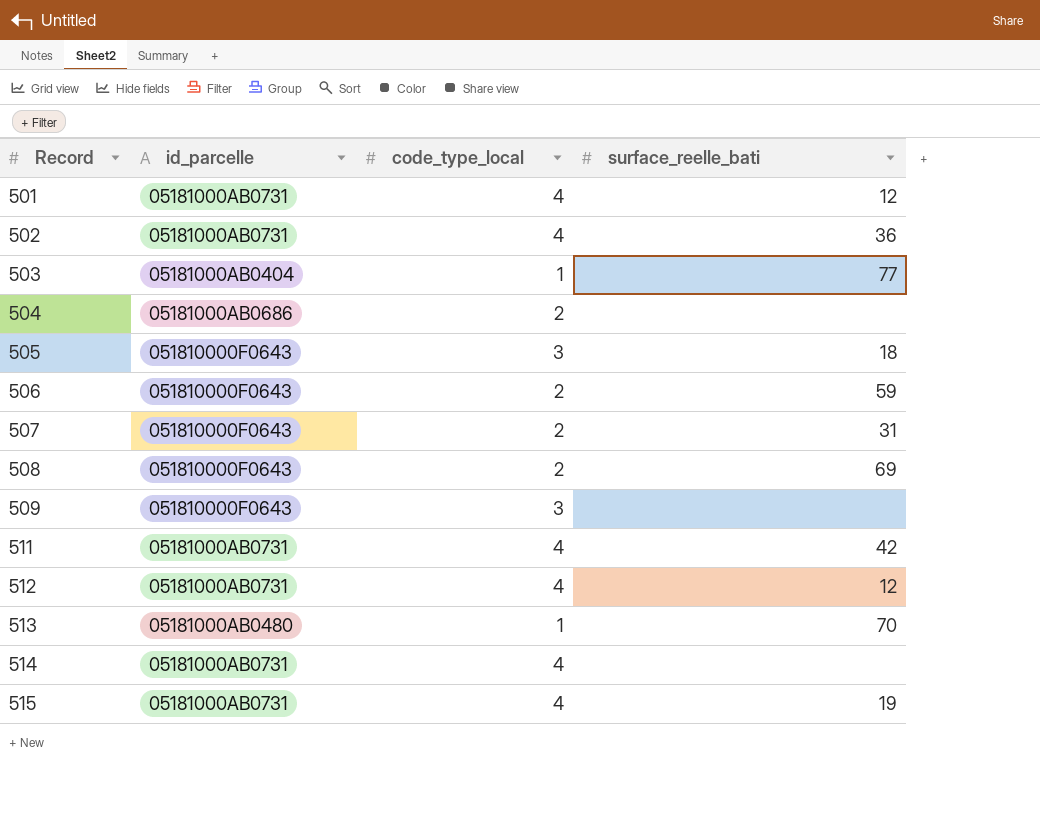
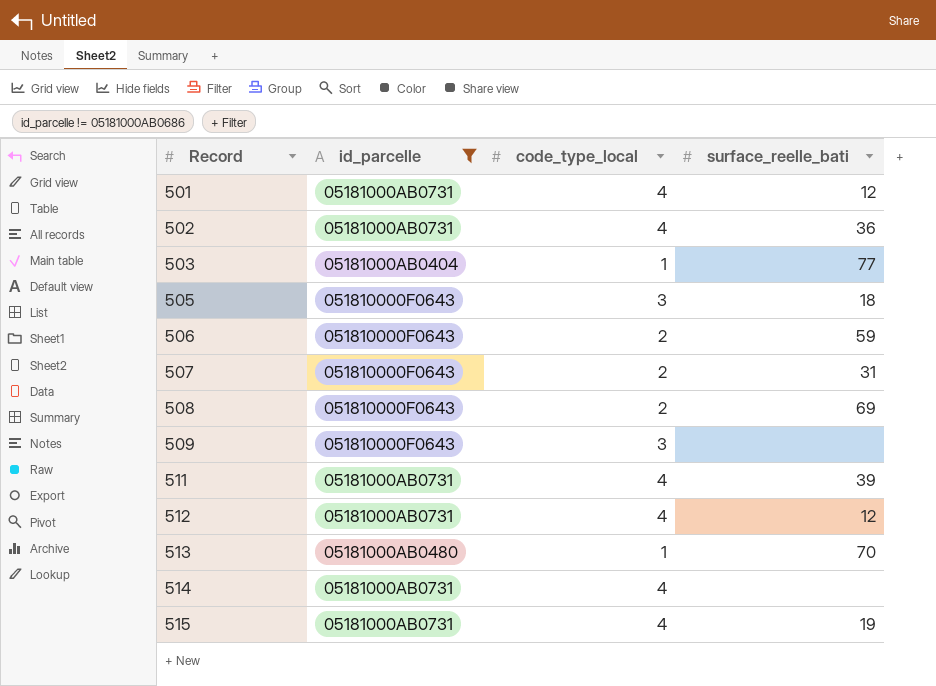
filter: none -> id_parcelle != 05181000AB0686
511 | surface_reelle_bati: 42 -> 39

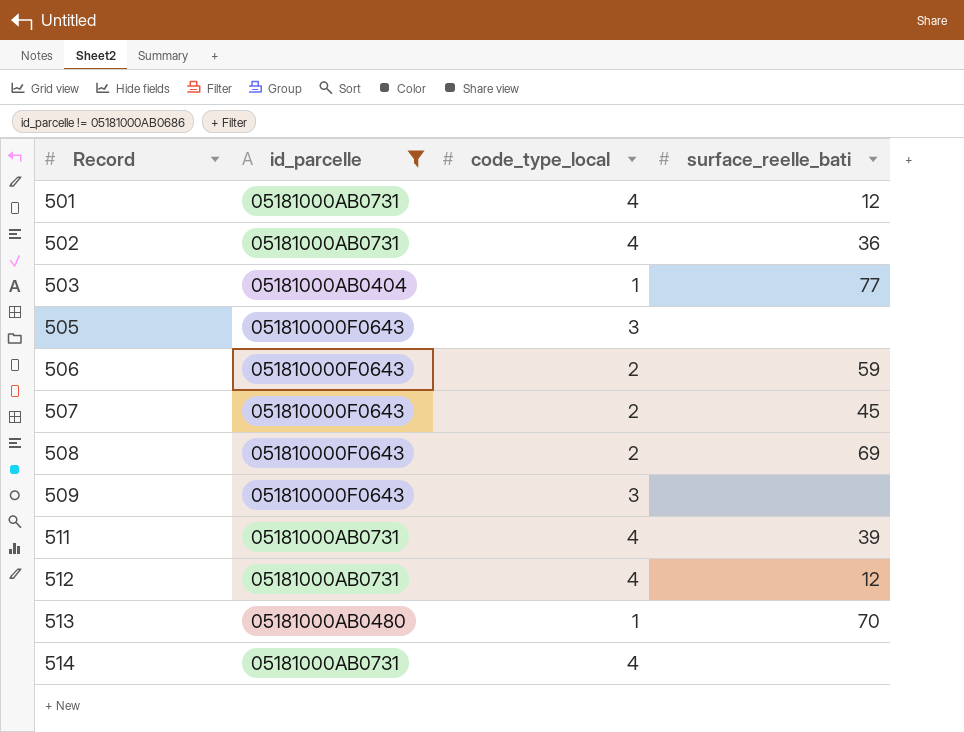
row 515: 05181000AB0731 | 4 | 19 -> none
505 | surface_reelle_bati: 18 -> none
507 | surface_reelle_bati: 31 -> 45

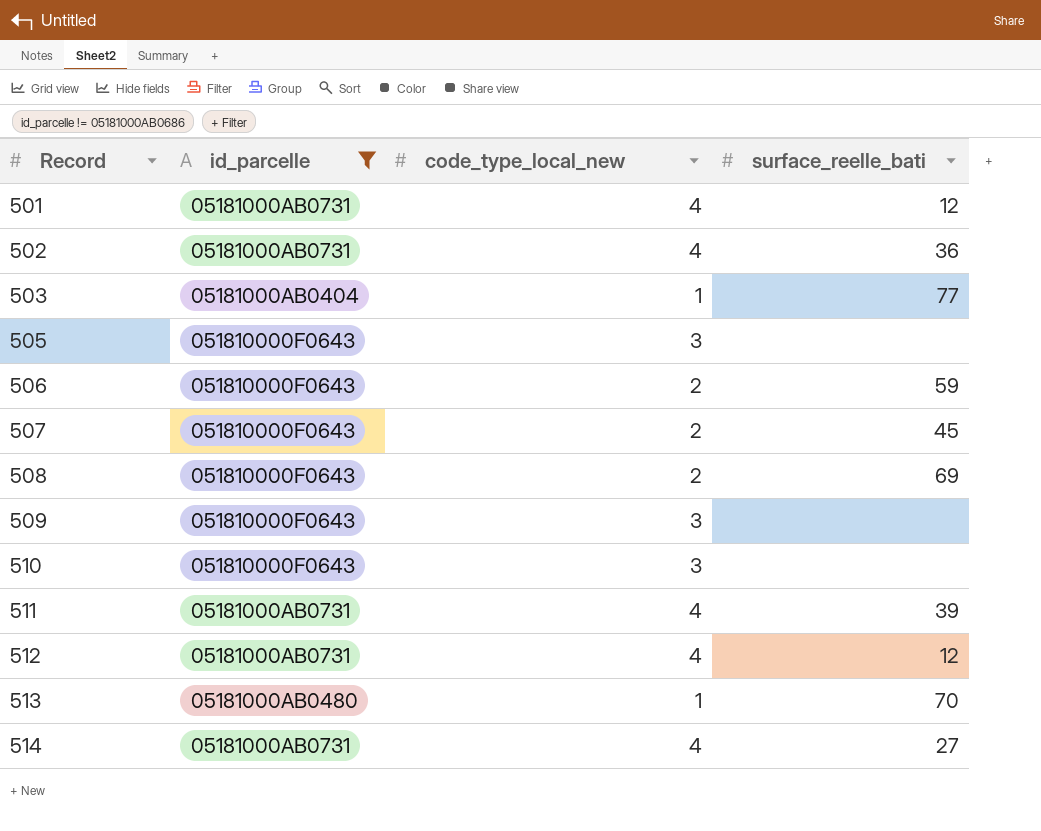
column name: code_type_local -> code_type_local_new
row 510: none -> 051810000F0643 | 3 | none
514 | surface_reelle_bati: none -> 27

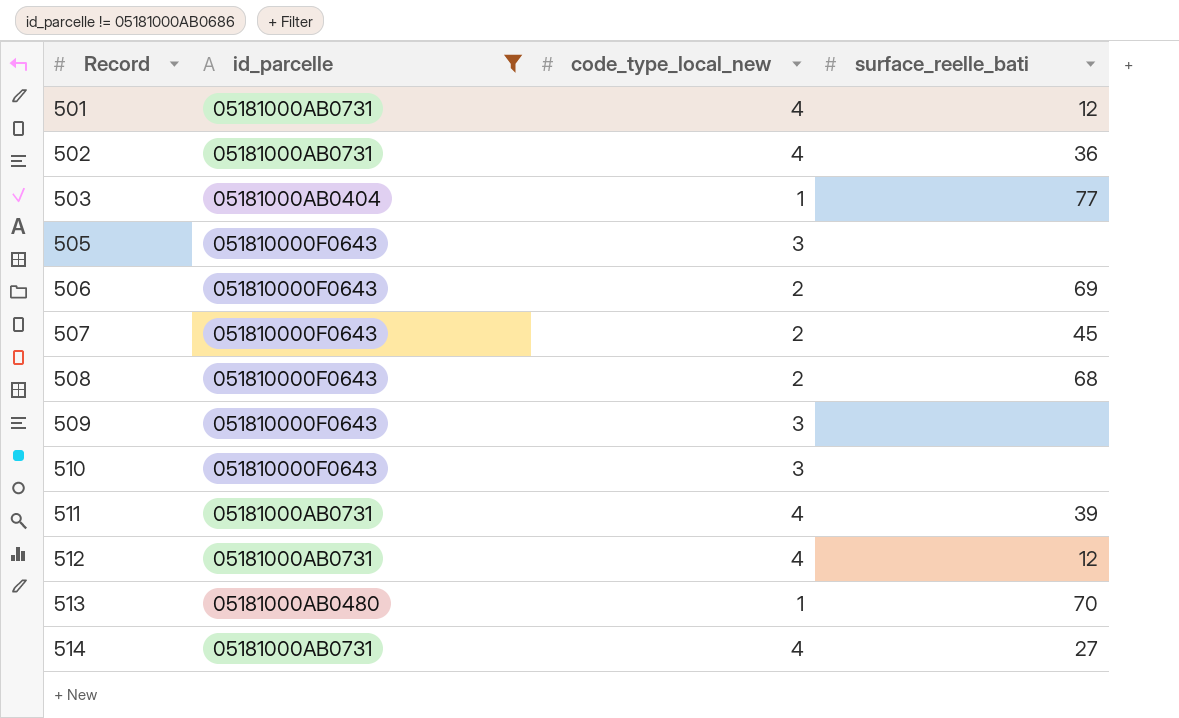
506 | surface_reelle_bati: 59 -> 69
508 | surface_reelle_bati: 69 -> 68

